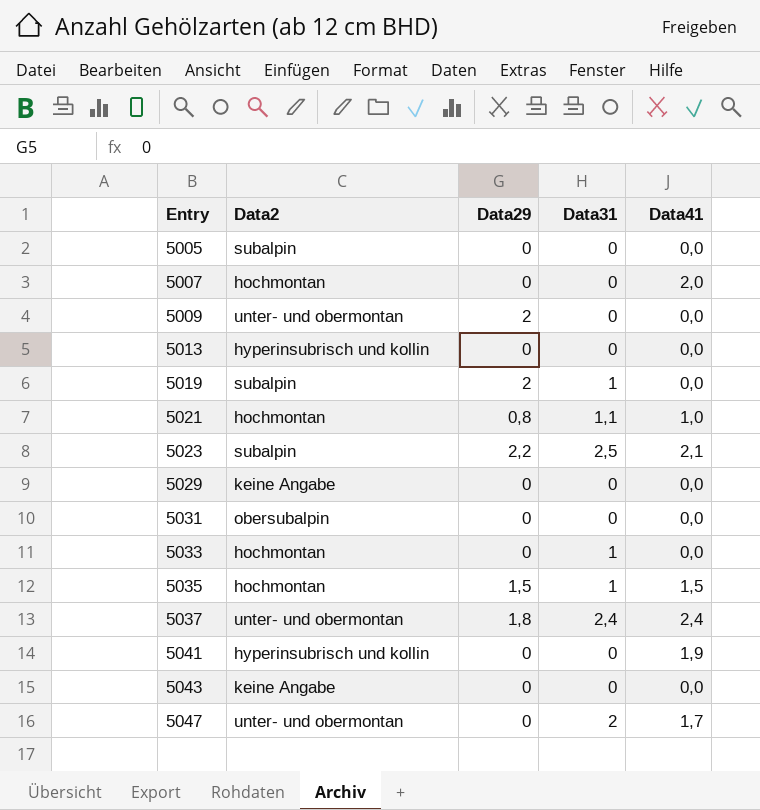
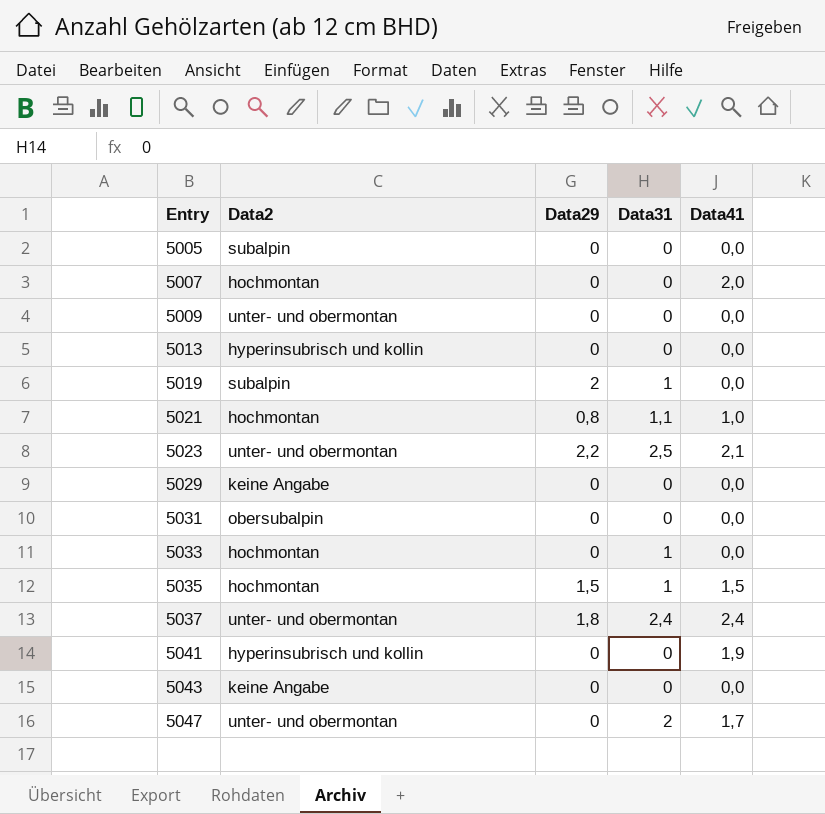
5009 | Data29: 2 -> 0
5023 | Data2: subalpin -> unter- und obermontan

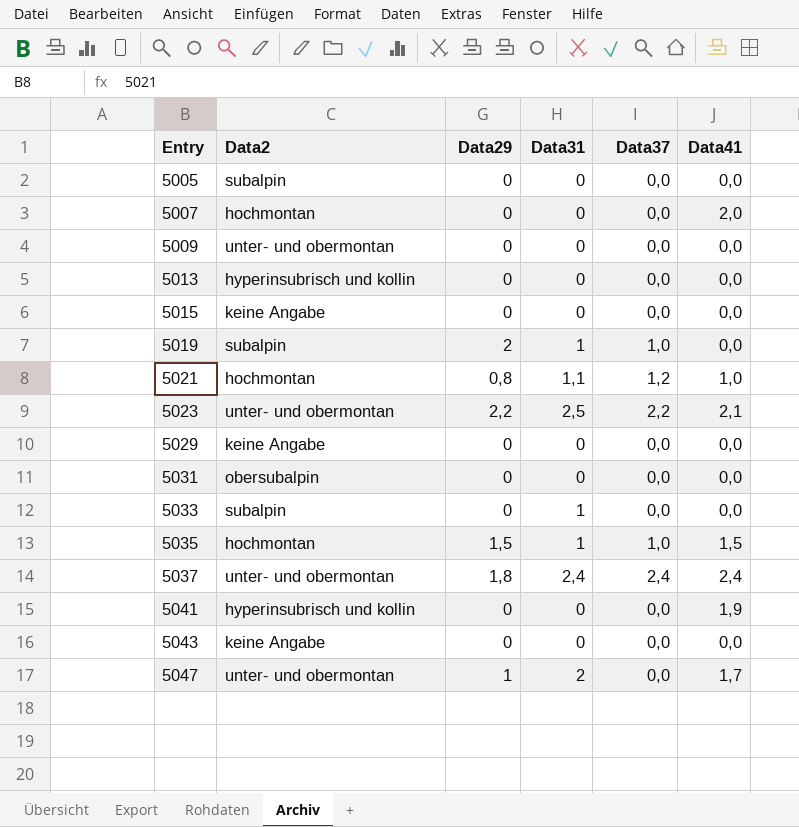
column Data37 | position: none -> 5
row 5015: none -> keine Angabe | 0 | 0 | 0,0 | 0,0
5033 | Data2: hochmontan -> subalpin
5047 | Data29: 0 -> 1

